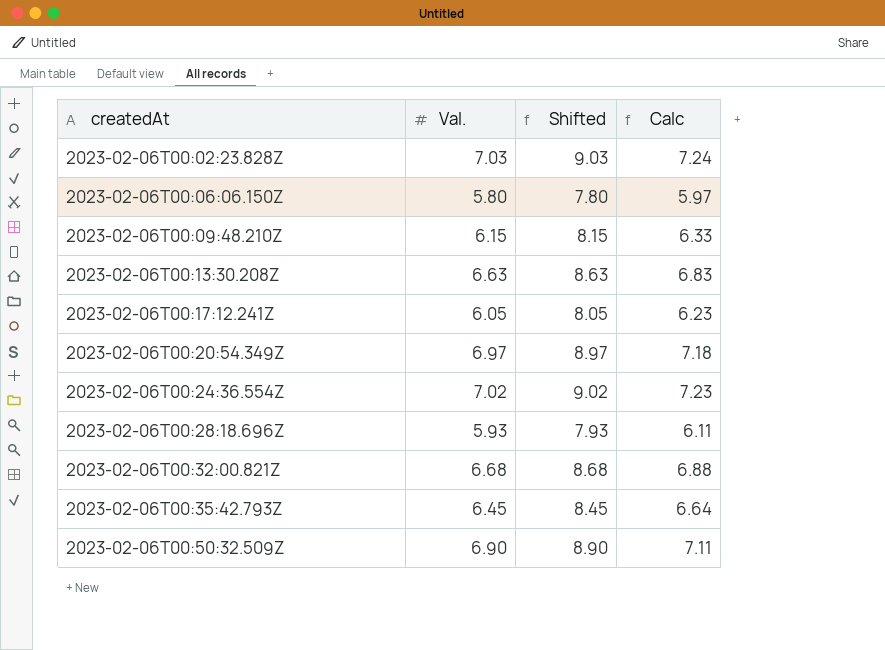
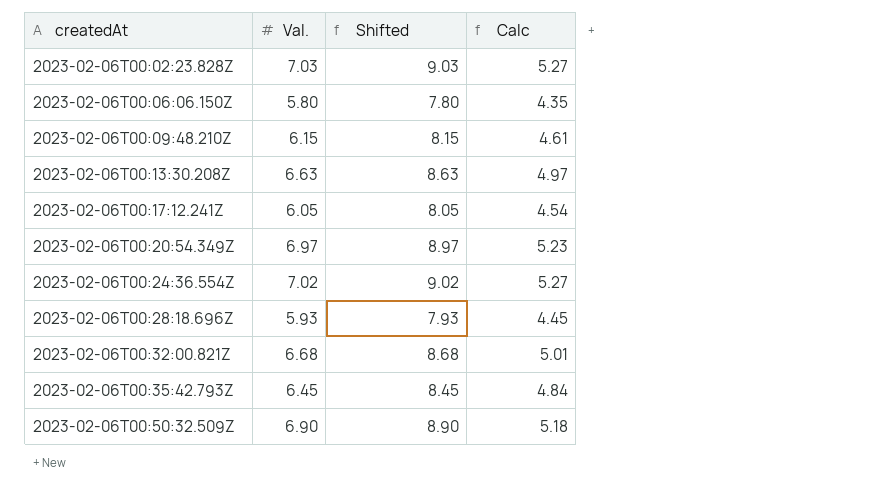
column Calc | formula: [Val.] * 1.03 -> [Val.] * 0.75

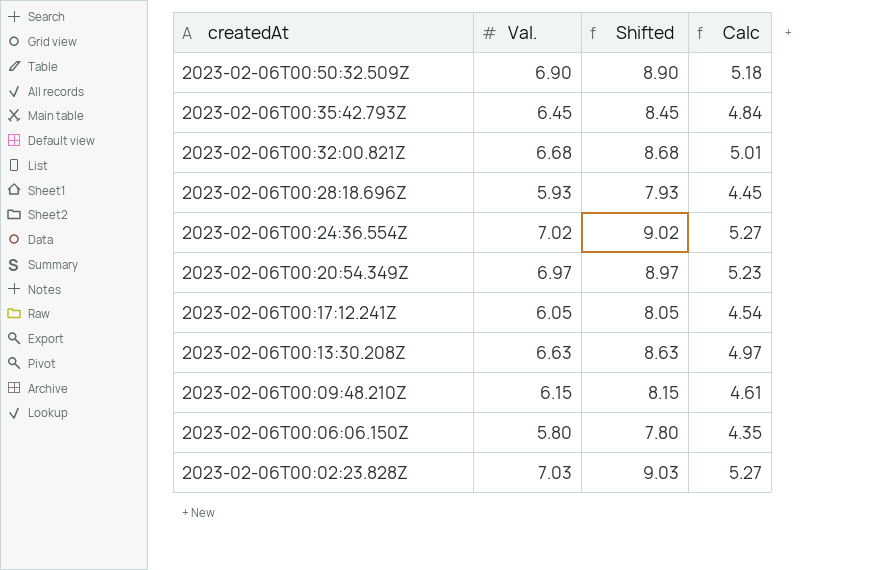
row order: createdAt ascending -> createdAt descending

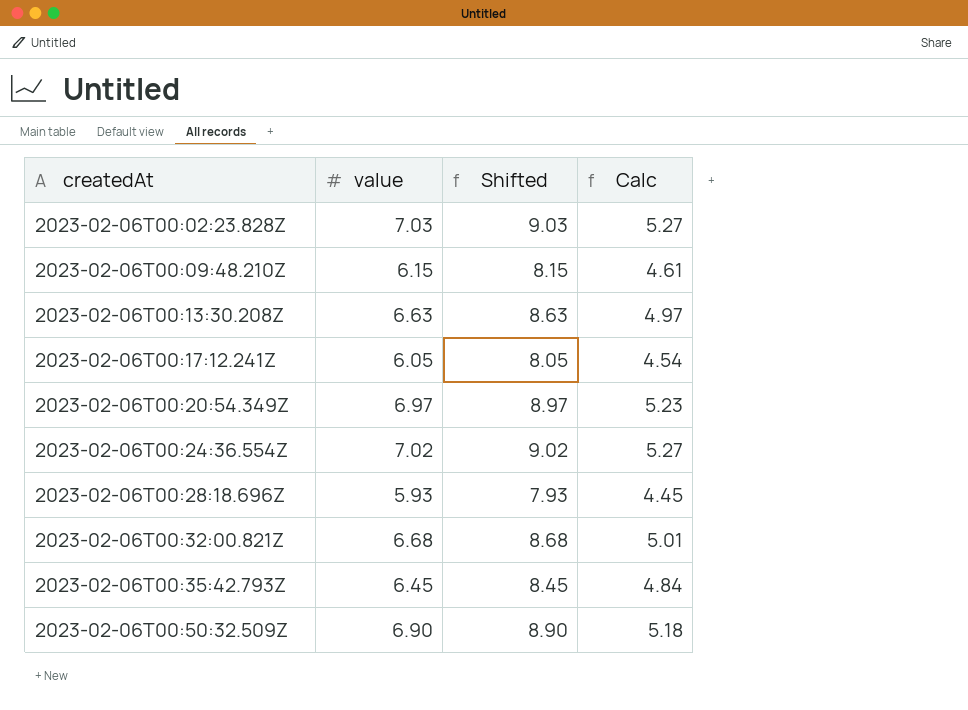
row order: createdAt descending -> createdAt ascending
column name: Val. -> value
row 2023-02-06T00:06:06.150Z: 5.80 | 7.80 | 4.35 -> none

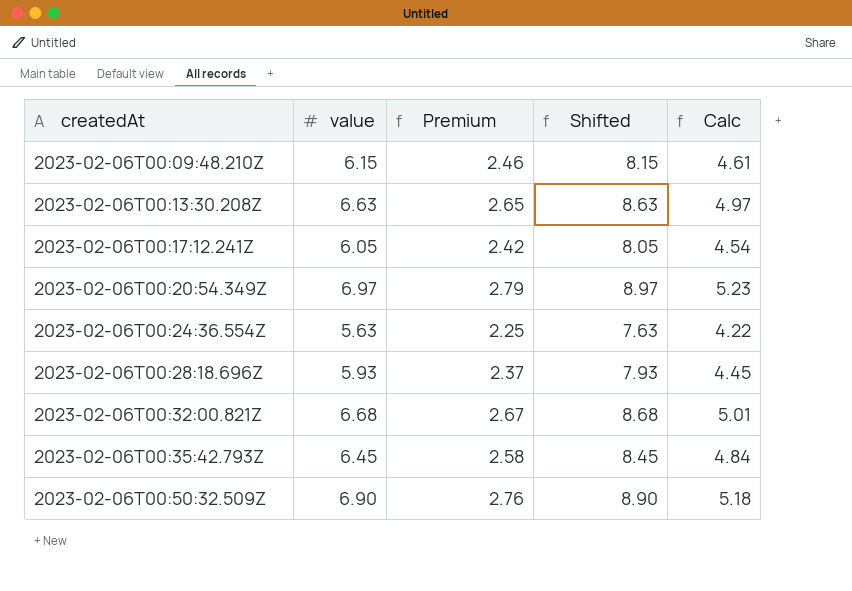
column Premium | formula: none -> [value] * 0.4
row 2023-02-06T00:02:23.828Z: 7.03 | 9.03 | 5.27 -> none
2023-02-06T00:24:36.554Z | value: 7.02 -> 5.63
2023-02-06T00:24:36.554Z | Shifted: 9.02 -> 7.63
2023-02-06T00:24:36.554Z | Calc: 5.27 -> 4.22

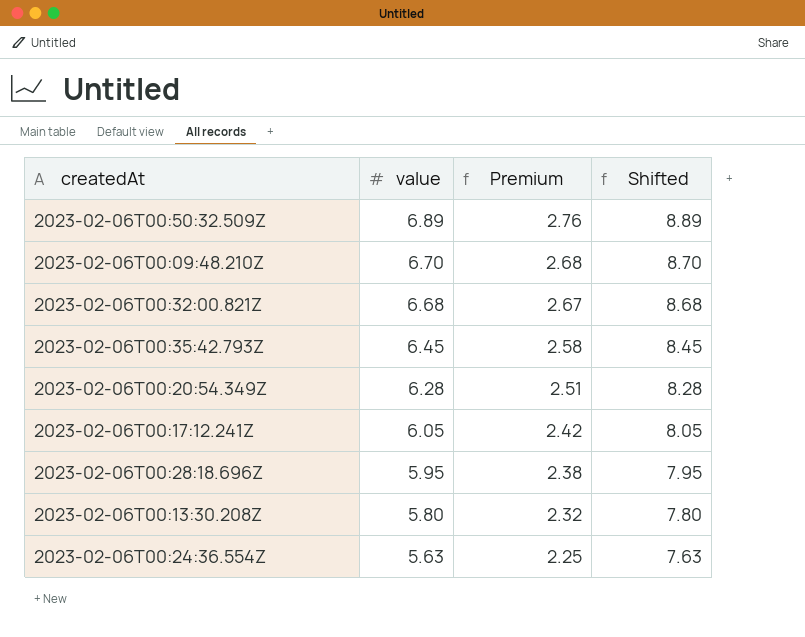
row order: createdAt ascending -> value descending
column Calc | formula: [value] * 0.75 -> none
2023-02-06T00:50:32.509Z | value: 6.90 -> 6.89
2023-02-06T00:50:32.509Z | Shifted: 8.90 -> 8.89
2023-02-06T00:09:48.210Z | value: 6.15 -> 6.70
2023-02-06T00:09:48.210Z | Premium: 2.46 -> 2.68
2023-02-06T00:09:48.210Z | Shifted: 8.15 -> 8.70
2023-02-06T00:20:54.349Z | value: 6.97 -> 6.28
2023-02-06T00:20:54.349Z | Premium: 2.79 -> 2.51
2023-02-06T00:20:54.349Z | Shifted: 8.97 -> 8.28
2023-02-06T00:28:18.696Z | value: 5.93 -> 5.95
2023-02-06T00:28:18.696Z | Premium: 2.37 -> 2.38
2023-02-06T00:28:18.696Z | Shifted: 7.93 -> 7.95
2023-02-06T00:13:30.208Z | value: 6.63 -> 5.80
2023-02-06T00:13:30.208Z | Premium: 2.65 -> 2.32
2023-02-06T00:13:30.208Z | Shifted: 8.63 -> 7.80

